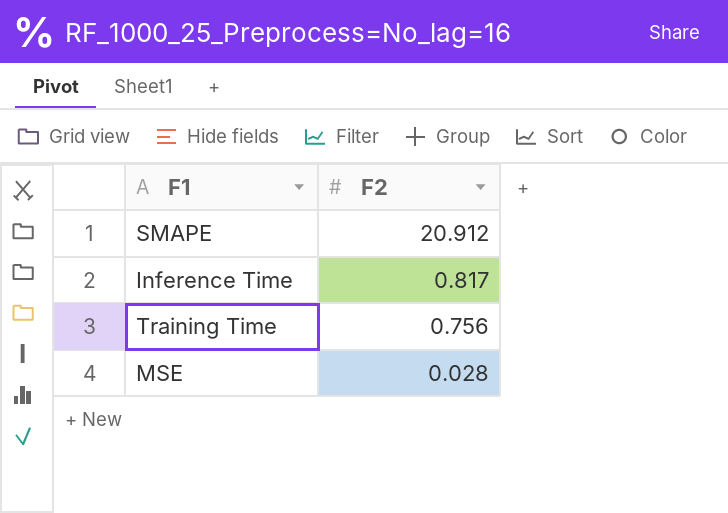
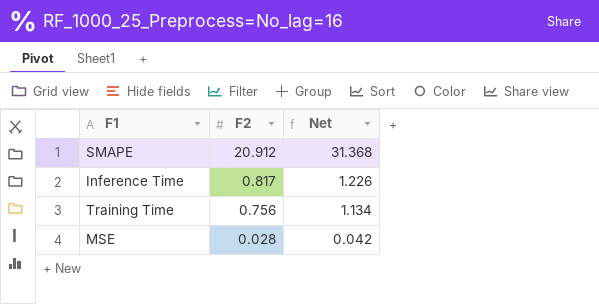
column Net | formula: none -> [F2] * 1.5

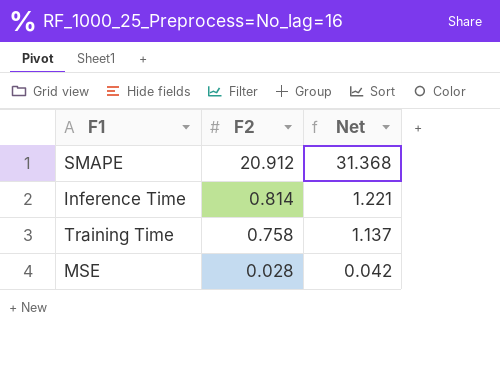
Inference Time | F2: 0.817 -> 0.814
Inference Time | Net: 1.226 -> 1.221
Training Time | F2: 0.756 -> 0.758
Training Time | Net: 1.134 -> 1.137

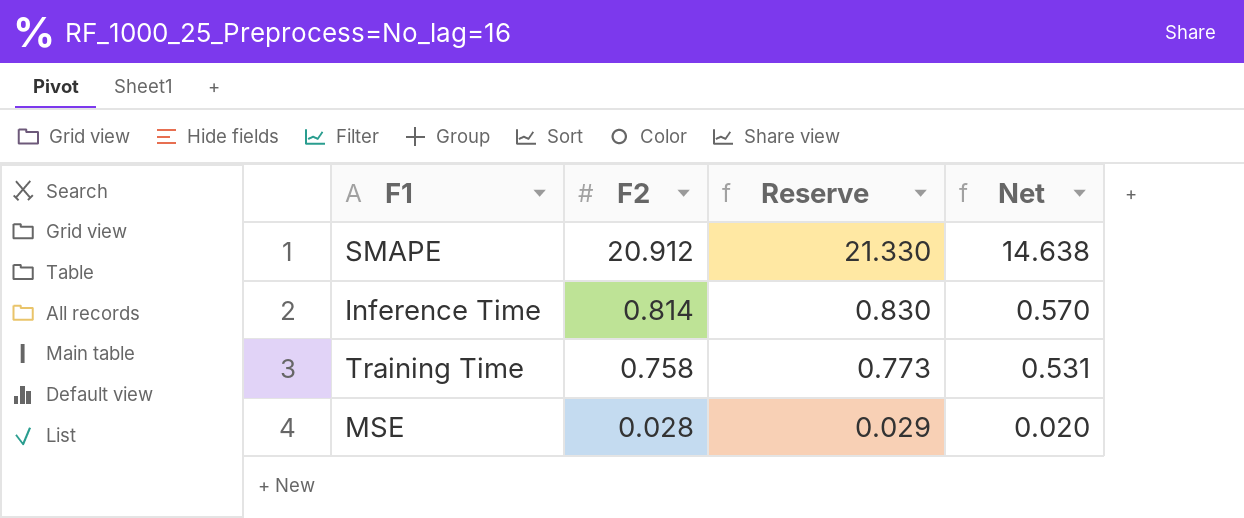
column Reserve | formula: none -> [F2] * 1.02
column Net | formula: [F2] * 1.5 -> [F2] * 0.7

